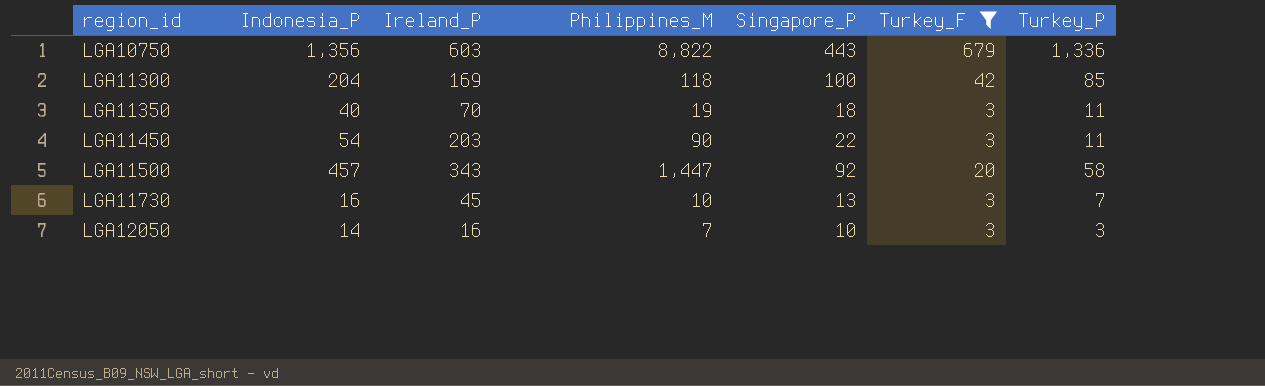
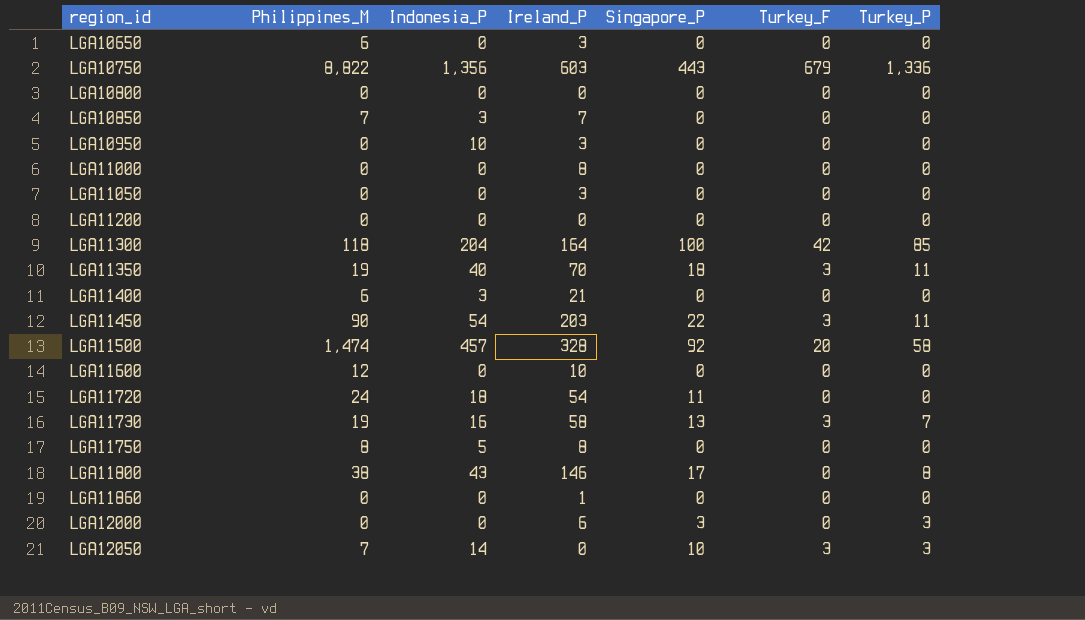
filter: Turkey_F != 0 -> none
column Philippines_M | position: 4 -> 2
LGA11300 | Ireland_P: 169 -> 164
LGA11500 | Philippines_M: 1,447 -> 1,474
LGA11500 | Ireland_P: 343 -> 328
LGA11730 | Philippines_M: 10 -> 19
LGA11730 | Ireland_P: 45 -> 58
LGA12050 | Ireland_P: 16 -> 0

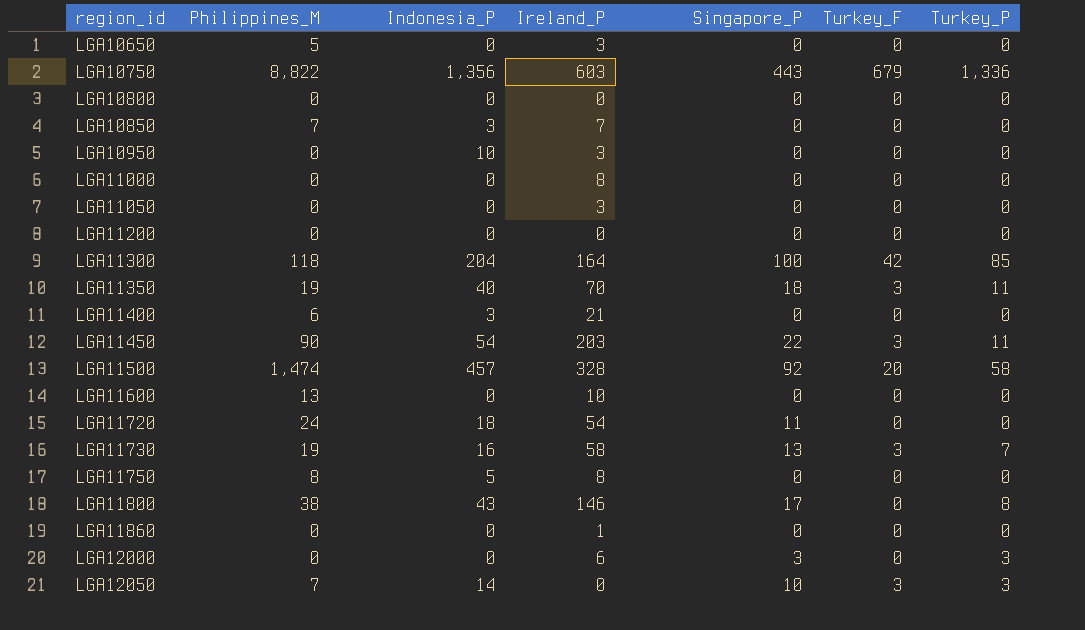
LGA10650 | Philippines_M: 6 -> 5
LGA11600 | Philippines_M: 12 -> 13

